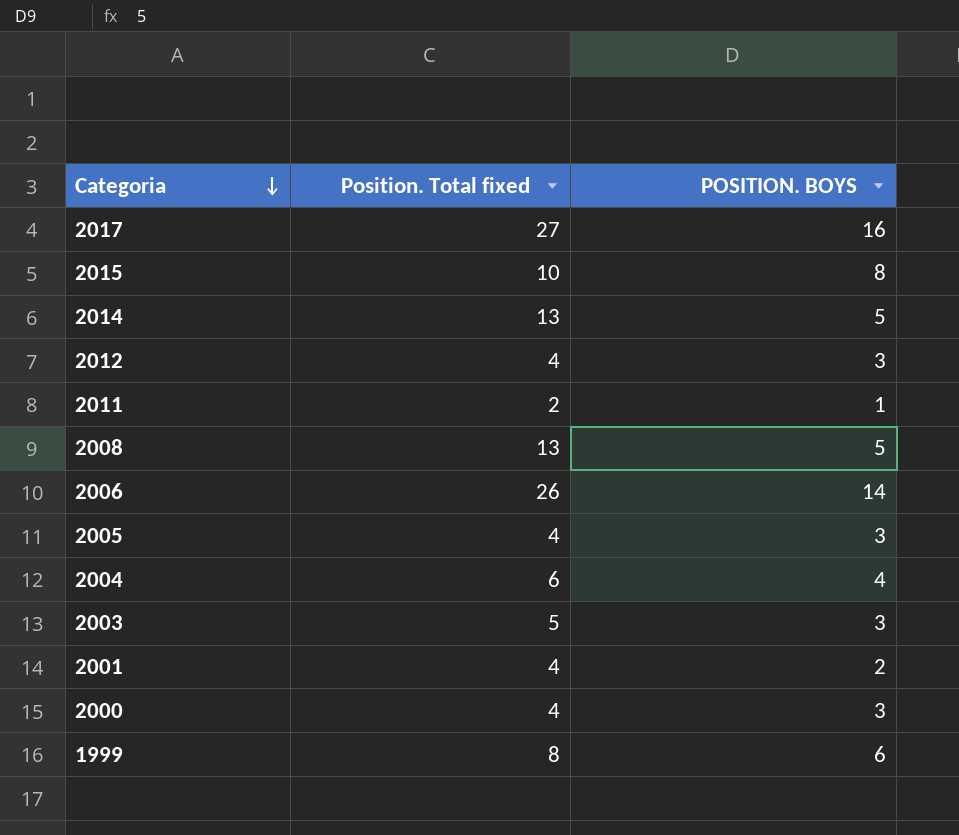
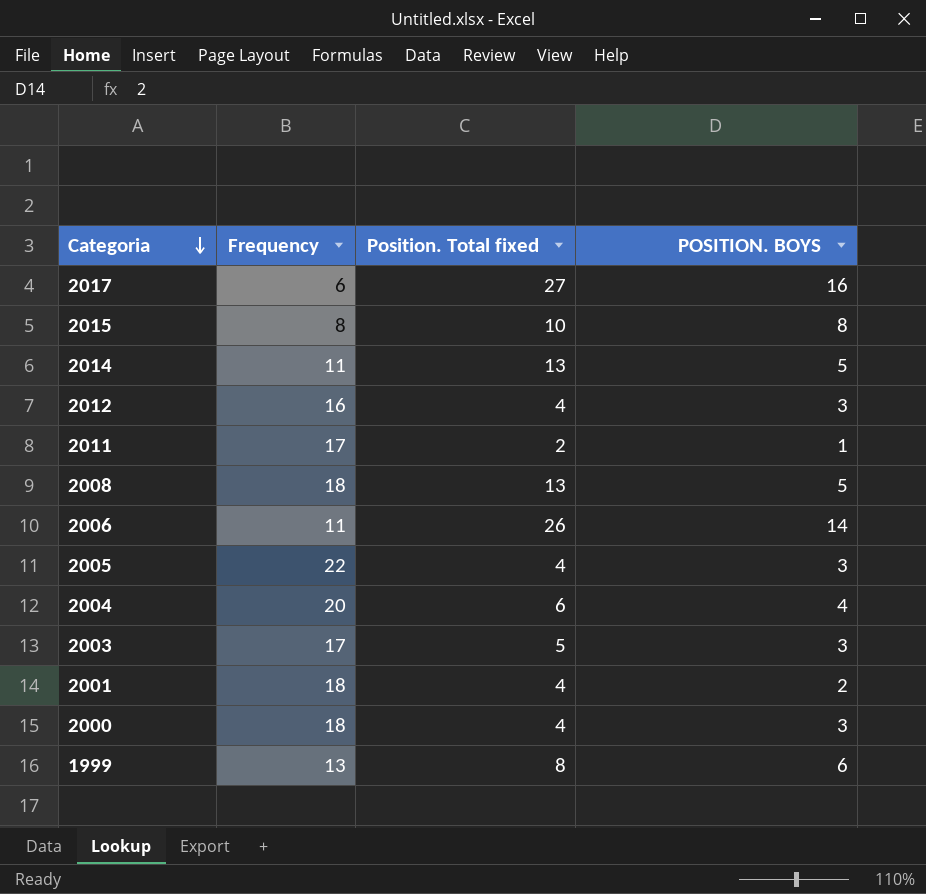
column Frequency | position: none -> 2

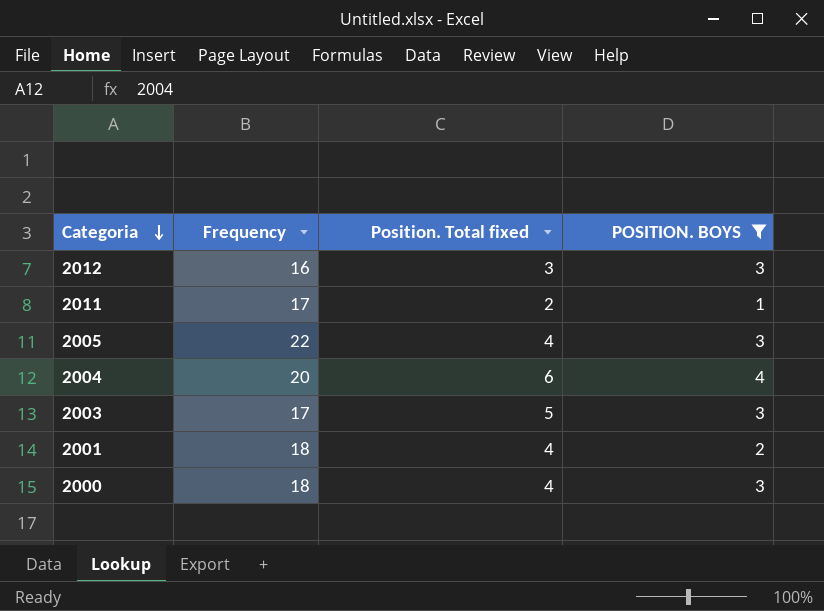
filter: none -> POSITION. BOYS <= 4
2012 | Position. Total fixed: 4 -> 3

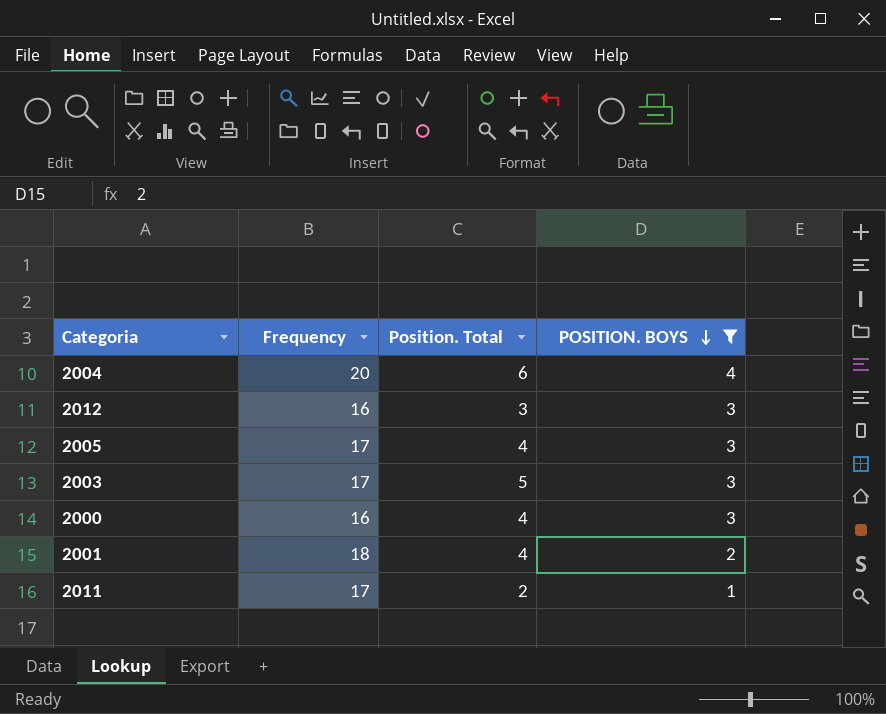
row order: Categoria descending -> POSITION. BOYS descending
column name: Position. Total fixed -> Position. Total
2005 | Frequency: 22 -> 17
2000 | Frequency: 18 -> 16

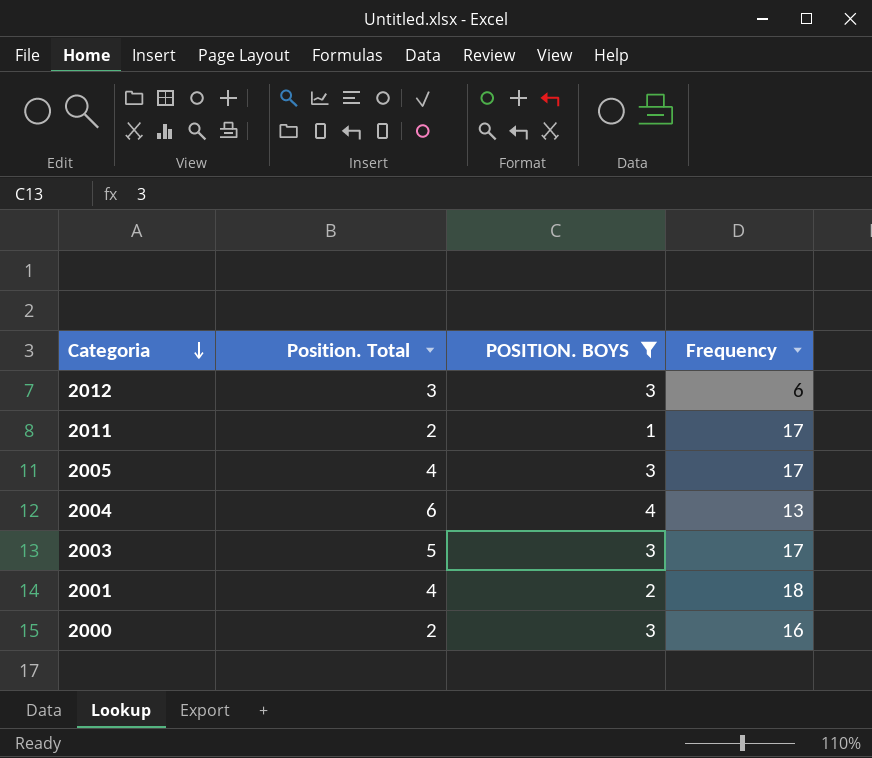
row order: POSITION. BOYS descending -> Categoria descending
column Frequency | position: 2 -> 4
2012 | Frequency: 16 -> 6
2004 | Frequency: 20 -> 13
2000 | Position. Total: 4 -> 2

